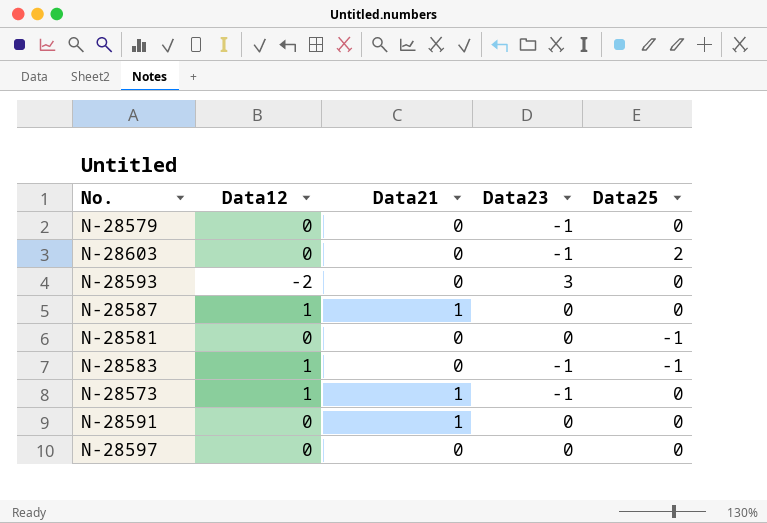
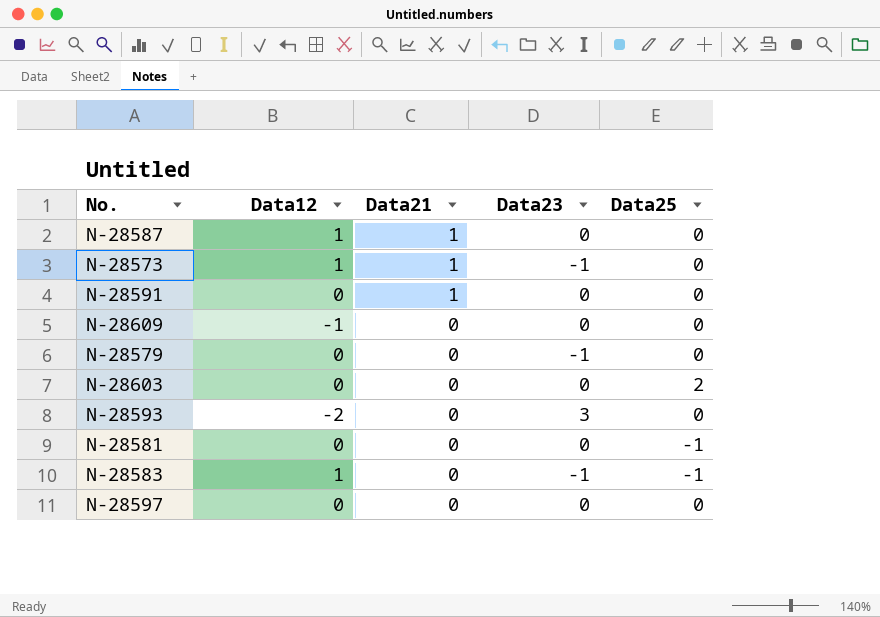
row order: none -> Data21 descending
row N-28609: none -> -1 | 0 | 0 | 0
N-28603 | Data23: -1 -> 0

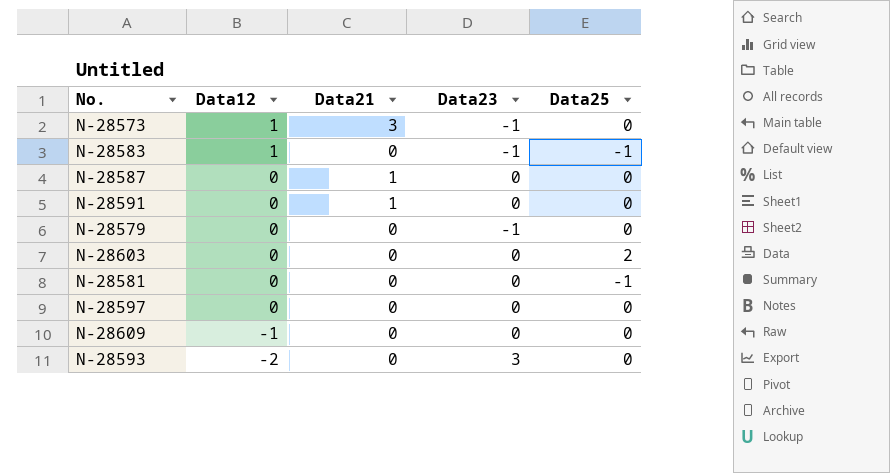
row order: Data21 descending -> Data12 descending
N-28573 | Data21: 1 -> 3
N-28587 | Data12: 1 -> 0

